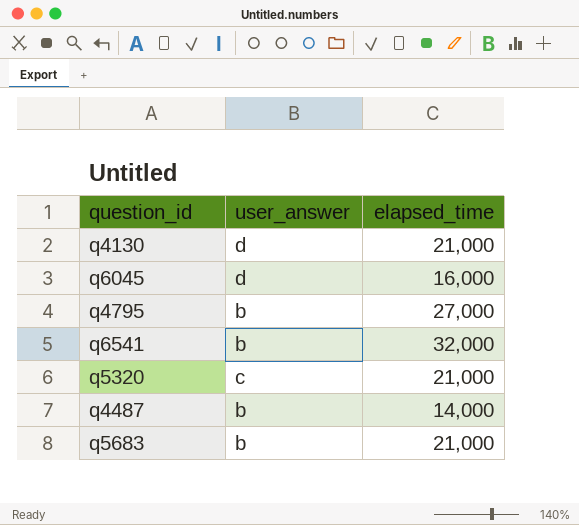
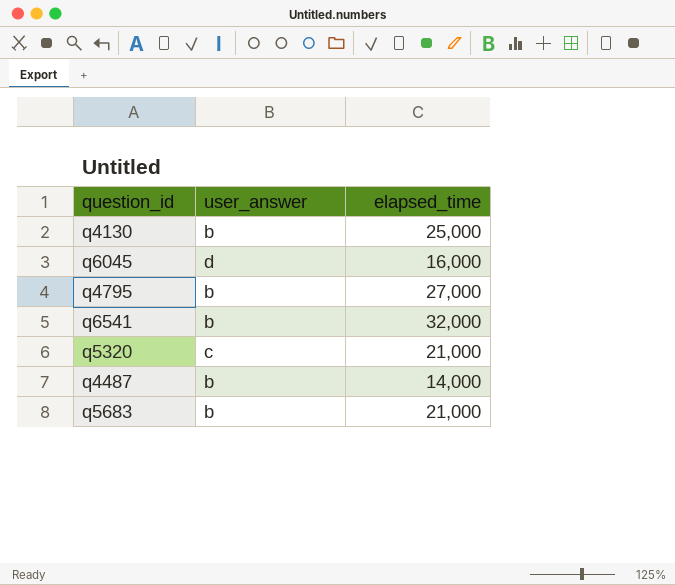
q4130 | user_answer: d -> b
q4130 | elapsed_time: 21,000 -> 25,000

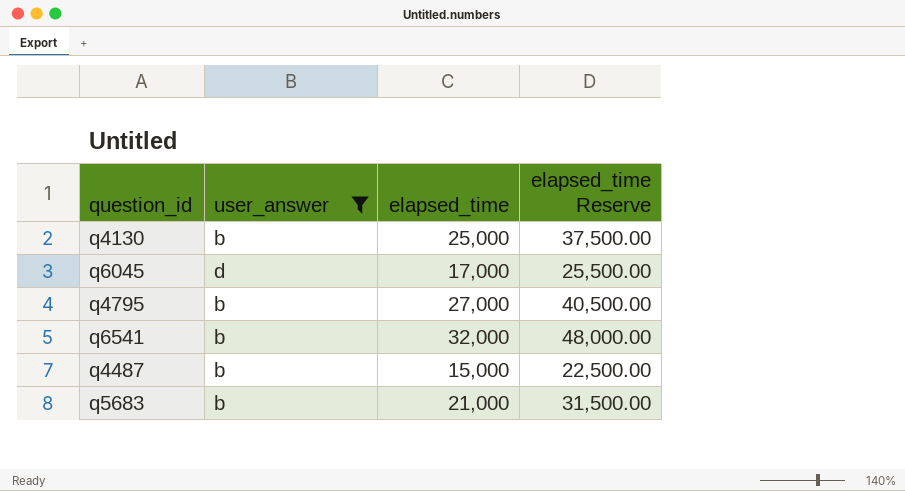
filter: none -> user_answer != c
column elapsed_time Reserve | formula: none -> [elapsed_time] * 1.5
q6045 | elapsed_time: 16,000 -> 17,000
q4487 | elapsed_time: 14,000 -> 15,000

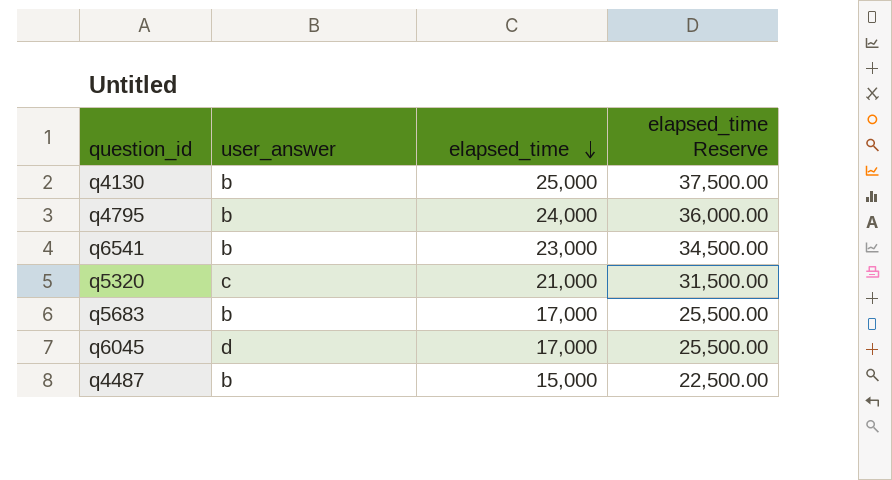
filter: user_answer != c -> none
row order: none -> elapsed_time descending
q4795 | elapsed_time: 27,000 -> 24,000
q4795 | elapsed_time Reserve: 40,500.00 -> 36,000.00
q6541 | elapsed_time: 32,000 -> 23,000
q6541 | elapsed_time Reserve: 48,000.00 -> 34,500.00
q5683 | elapsed_time: 21,000 -> 17,000
q5683 | elapsed_time Reserve: 31,500.00 -> 25,500.00

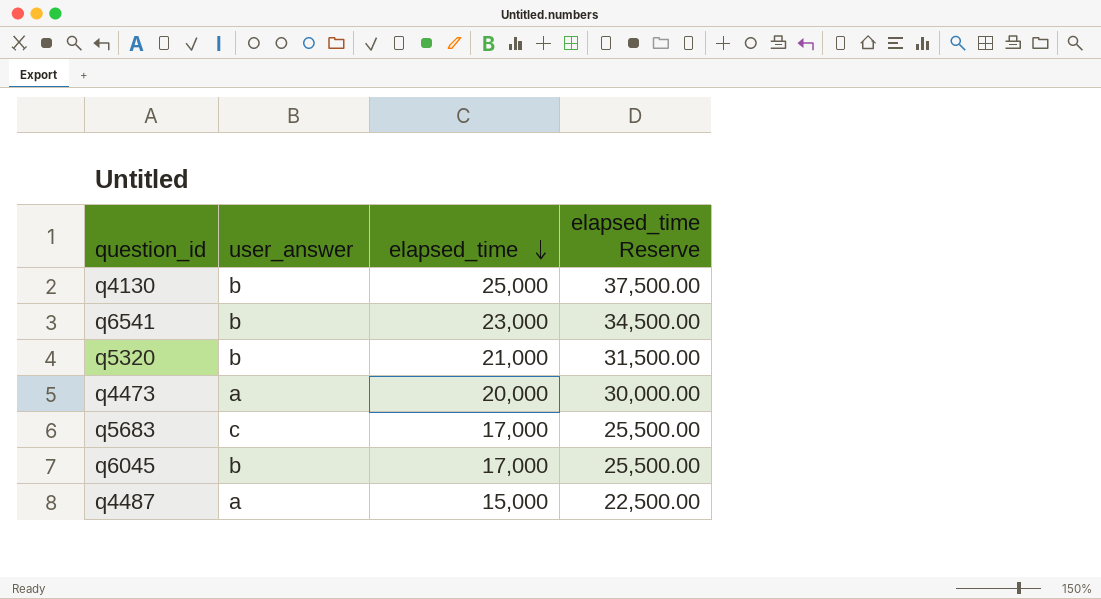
row q4795: b | 24,000 | 36,000.00 -> none
q5320 | user_answer: c -> b
row q4473: none -> a | 20,000 | 30,000.00
q5683 | user_answer: b -> c
q6045 | user_answer: d -> b
q4487 | user_answer: b -> a

